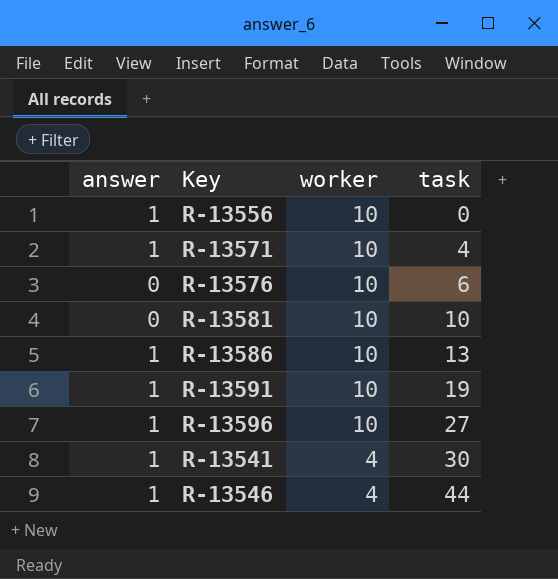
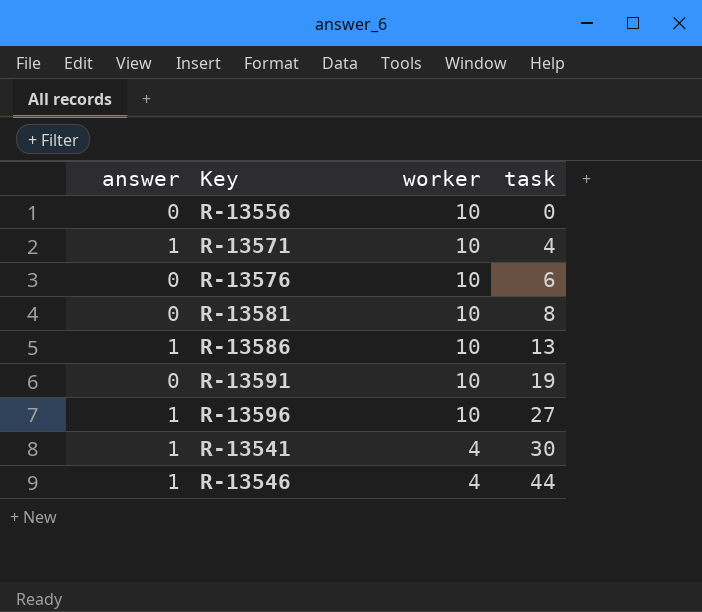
R-13556 | answer: 1 -> 0
R-13581 | task: 10 -> 8
R-13591 | answer: 1 -> 0

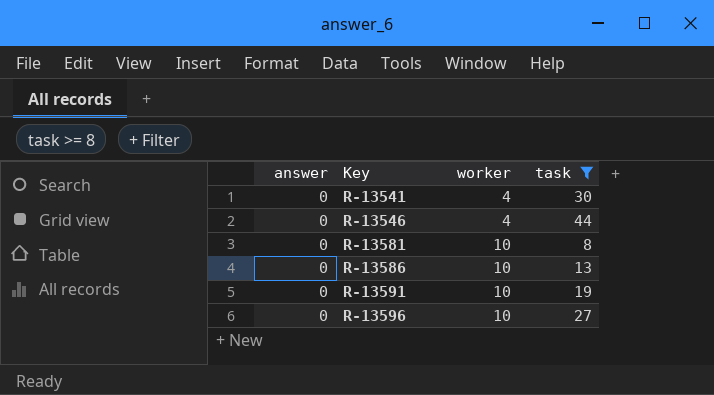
filter: none -> task >= 8
row order: worker descending -> Key ascending
R-13541 | answer: 1 -> 0
R-13546 | answer: 1 -> 0
R-13586 | answer: 1 -> 0
R-13596 | answer: 1 -> 0

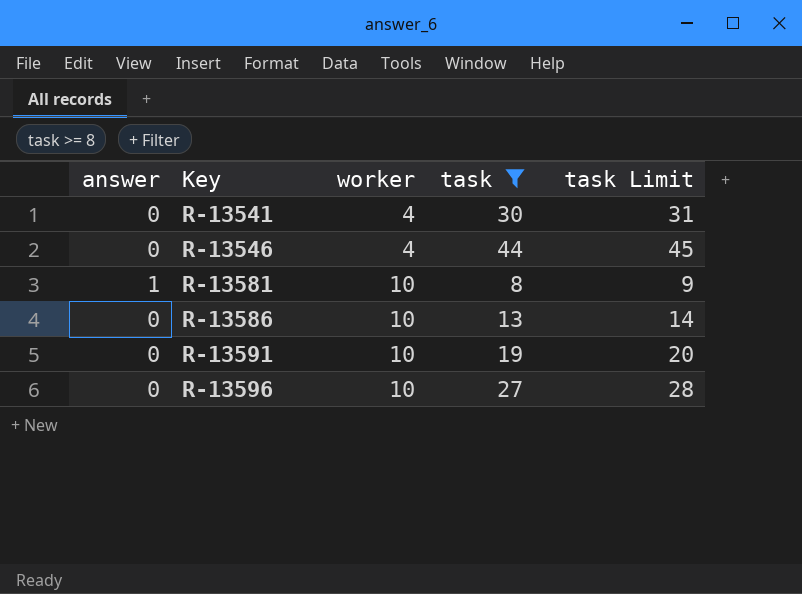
column task Limit | formula: none -> [task] + 1
R-13581 | answer: 0 -> 1

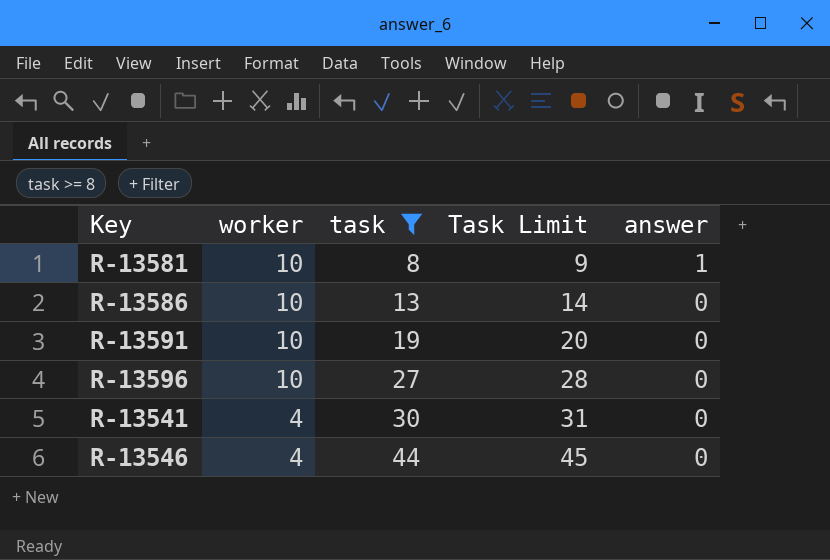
row order: Key ascending -> worker descending
column name: task Limit -> Task Limit
column answer | position: 1 -> 5

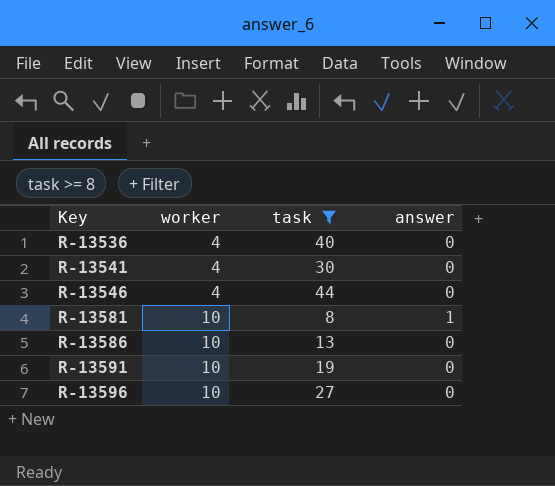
row order: worker descending -> Key ascending
column Task Limit | formula: [task] + 1 -> none
row R-13536: none -> 4 | 40 | 0

